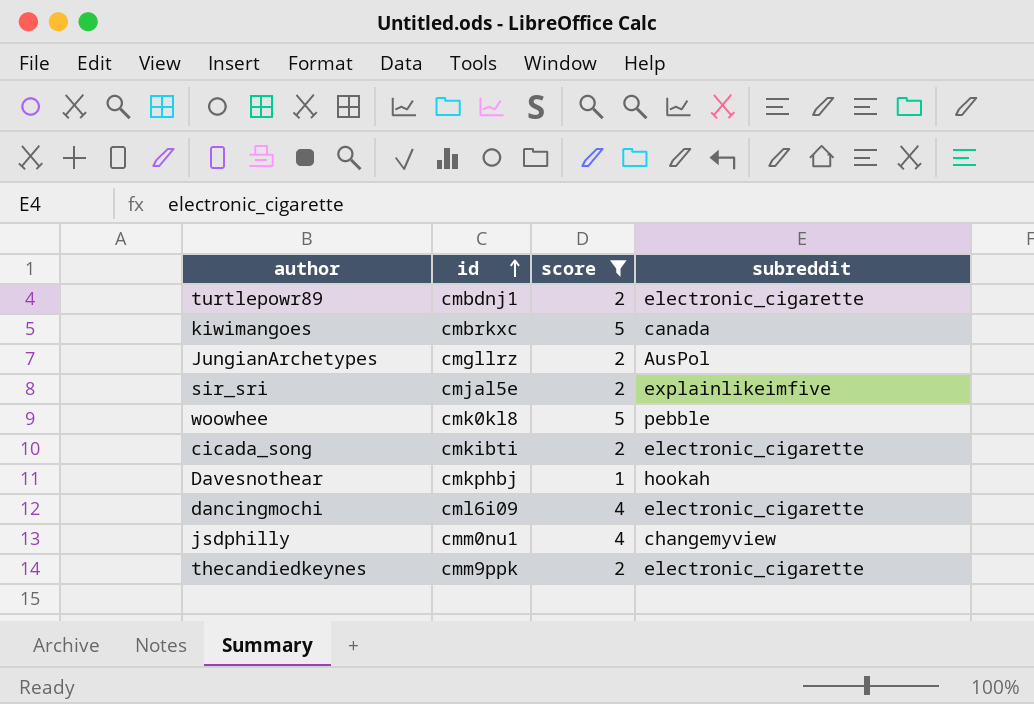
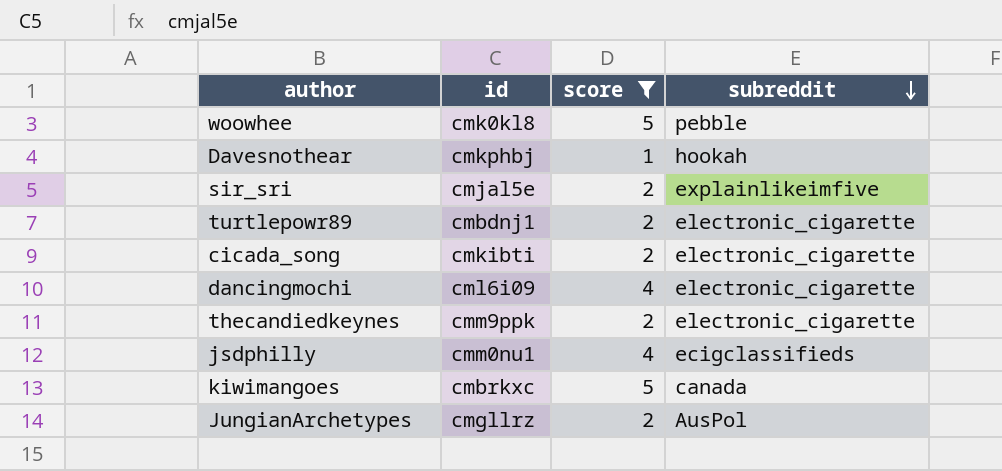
row order: id ascending -> subreddit descending
jsdphilly | subreddit: changemyview -> ecigclassifieds

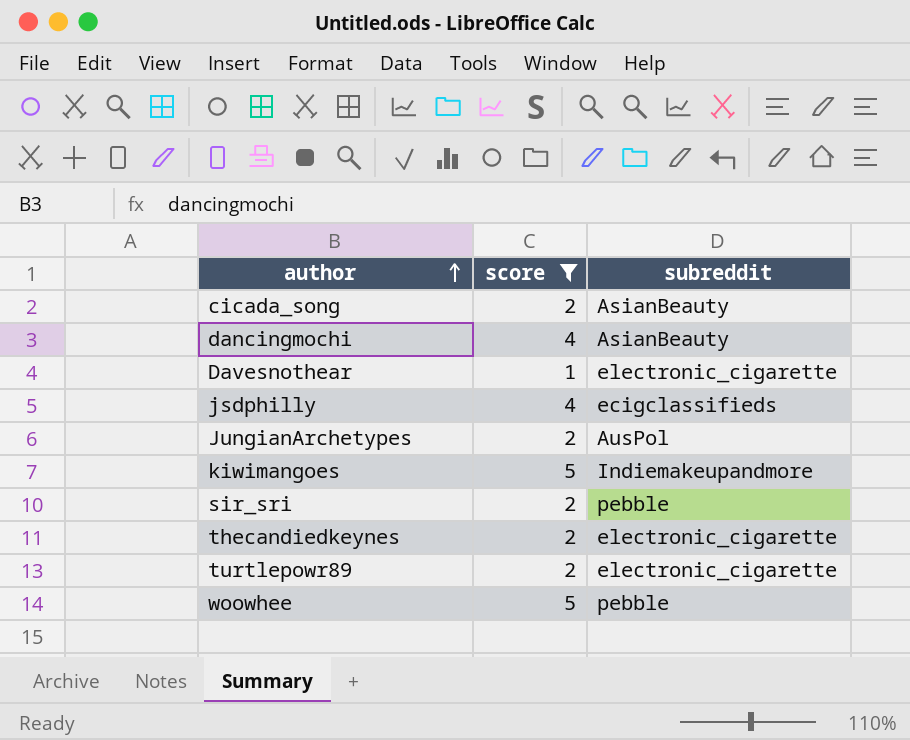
row order: subreddit descending -> author ascending
column id | position: 2 -> none
cicada_song | subreddit: electronic_cigarette -> AsianBeauty
dancingmochi | subreddit: electronic_cigarette -> AsianBeauty
Davesnothear | subreddit: hookah -> electronic_cigarette
kiwimangoes | subreddit: canada -> Indiemakeupandmore
sir_sri | subreddit: explainlikeimfive -> pebble

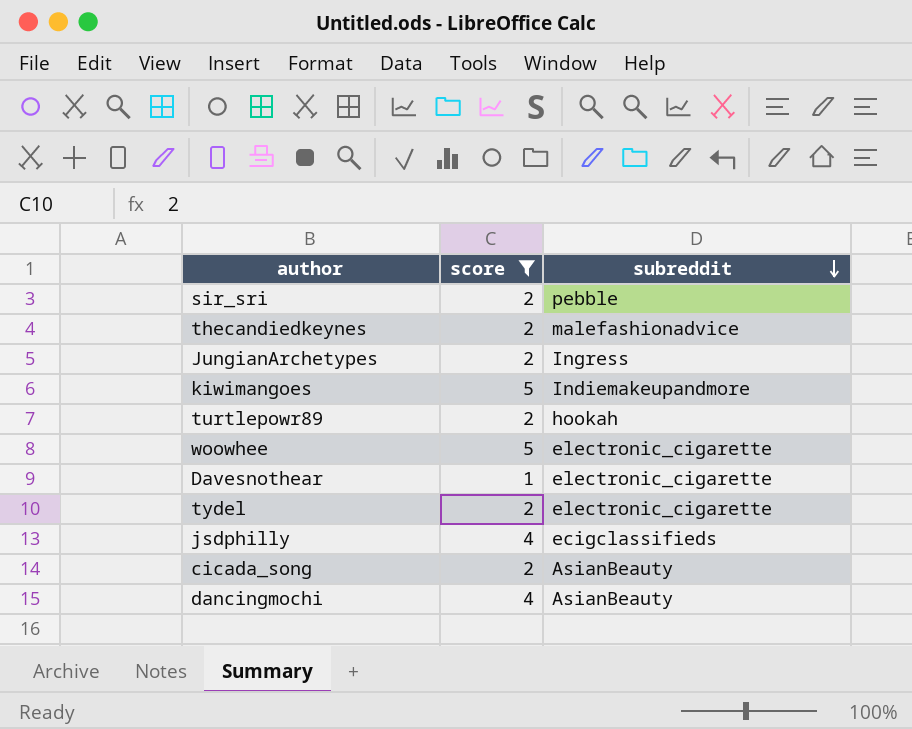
row order: author ascending -> subreddit descending
thecandiedkeynes | subreddit: electronic_cigarette -> malefashionadvice
JungianArchetypes | subreddit: AusPol -> Ingress
turtlepowr89 | subreddit: electronic_cigarette -> hookah
woowhee | subreddit: pebble -> electronic_cigarette
row tydel: none -> 2 | electronic_cigarette

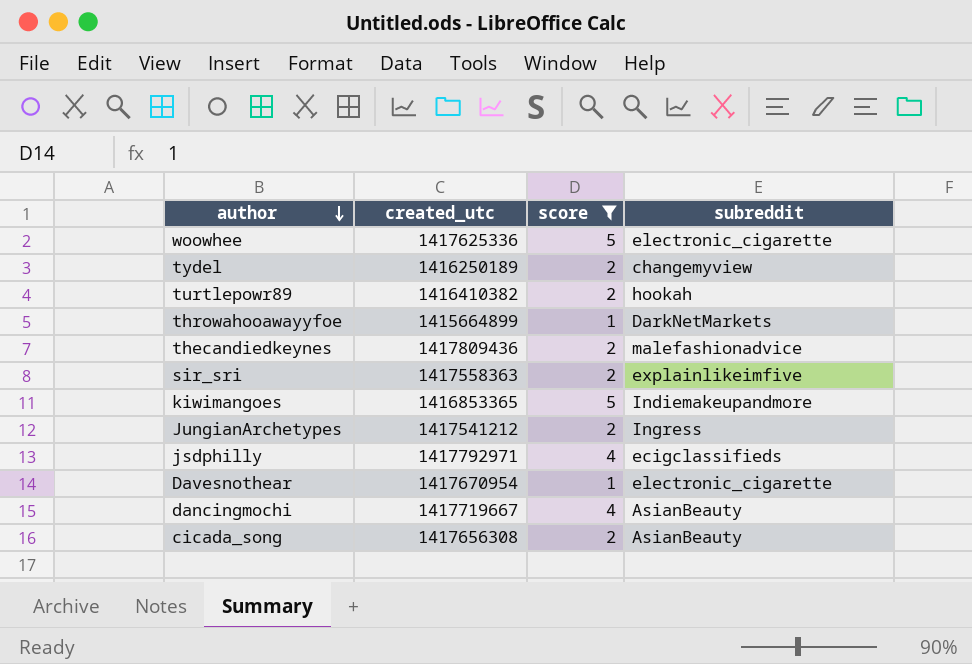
row order: subreddit descending -> author descending
column created_utc | position: none -> 2
tydel | subreddit: electronic_cigarette -> changemyview
row throwahooawayyfoe: none -> 1415664899 | 1 | DarkNetMarkets
sir_sri | subreddit: pebble -> explainlikeimfive

